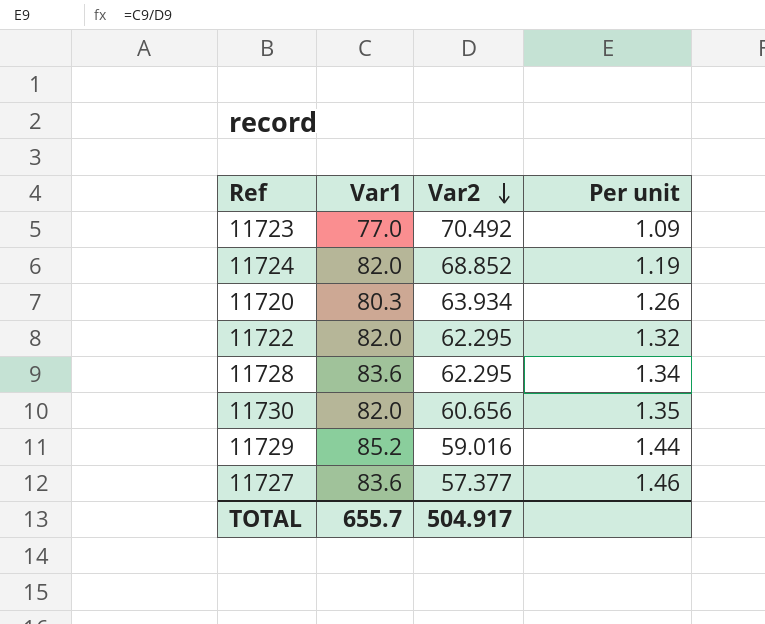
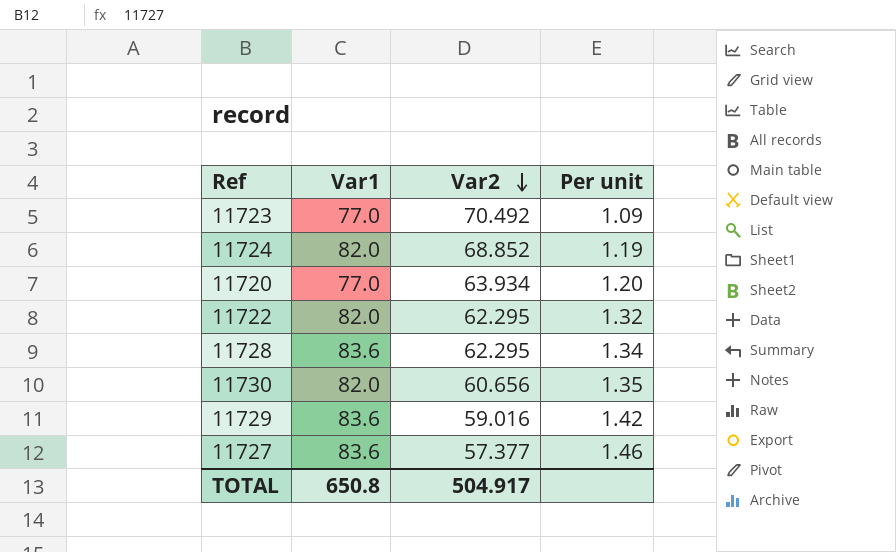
11720 | Var1: 80.3 -> 77.0
11720 | Per unit: 1.26 -> 1.20
11729 | Var1: 85.2 -> 83.6
11729 | Per unit: 1.44 -> 1.42
TOTAL | Var1: 655.7 -> 650.8

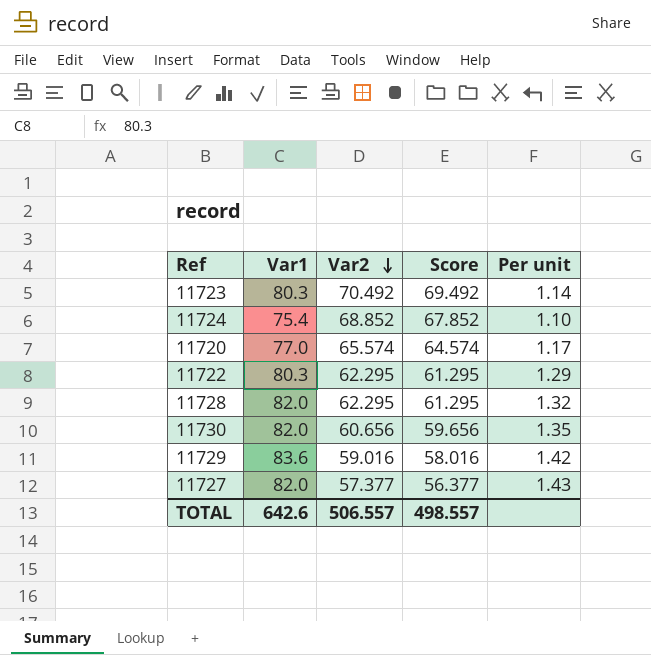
column Score | formula: none -> [Var2] - 1
11723 | Var1: 77.0 -> 80.3
11723 | Per unit: 1.09 -> 1.14
11724 | Var1: 82.0 -> 75.4
11724 | Per unit: 1.19 -> 1.10
11720 | Var2: 63.934 -> 65.574
11720 | Per unit: 1.20 -> 1.17
11722 | Var1: 82.0 -> 80.3
11722 | Per unit: 1.32 -> 1.29
11728 | Var1: 83.6 -> 82.0
11728 | Per unit: 1.34 -> 1.32
11727 | Var1: 83.6 -> 82.0
11727 | Per unit: 1.46 -> 1.43
TOTAL | Var1: 650.8 -> 642.6
TOTAL | Var2: 504.917 -> 506.557

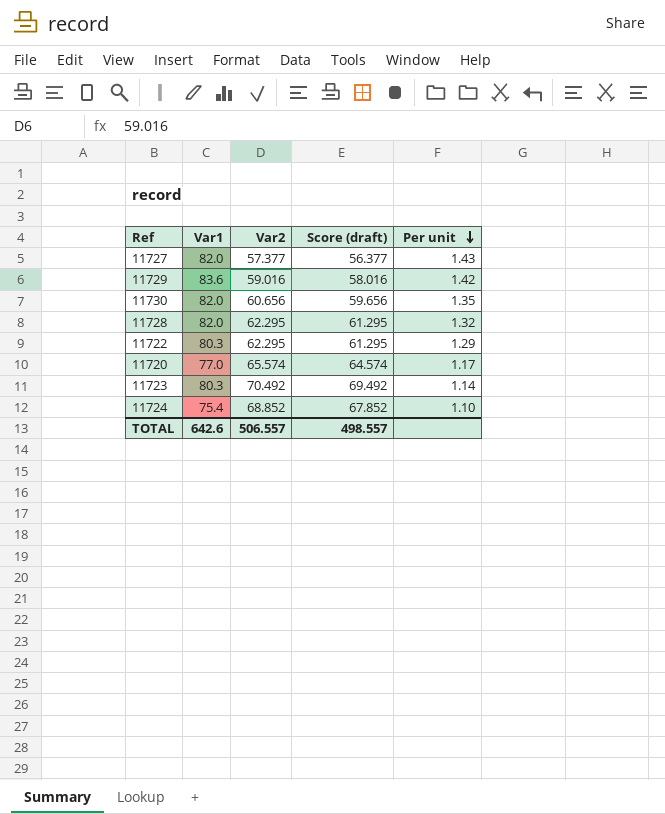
row order: Var2 descending -> Per unit descending
column name: Score -> Score (draft)

